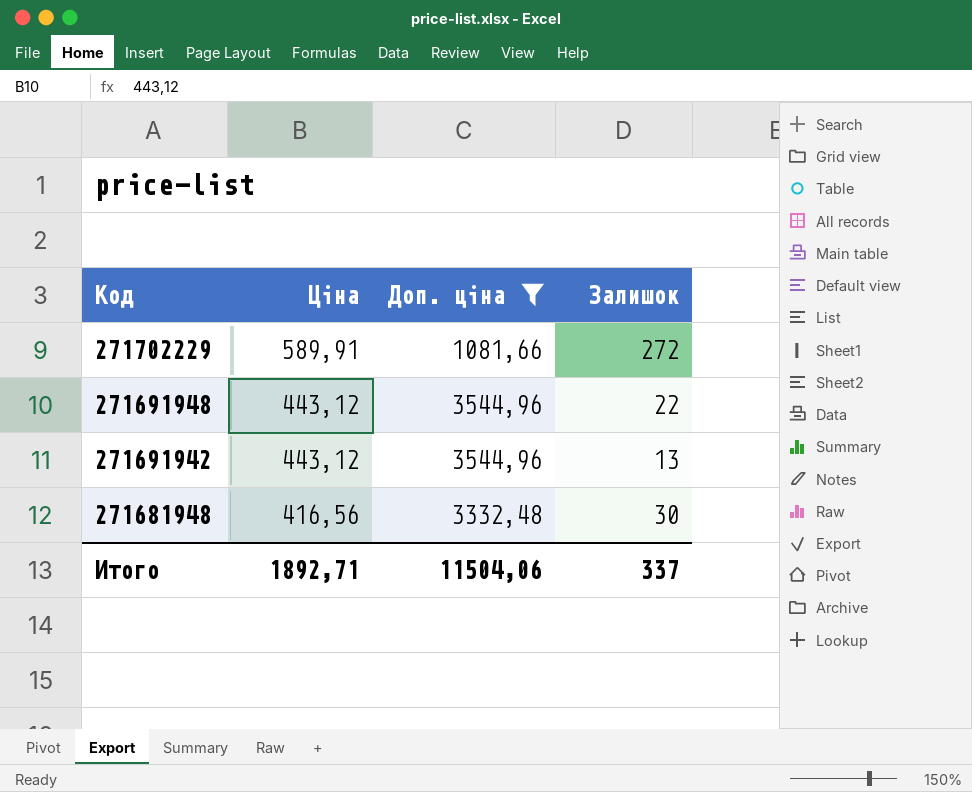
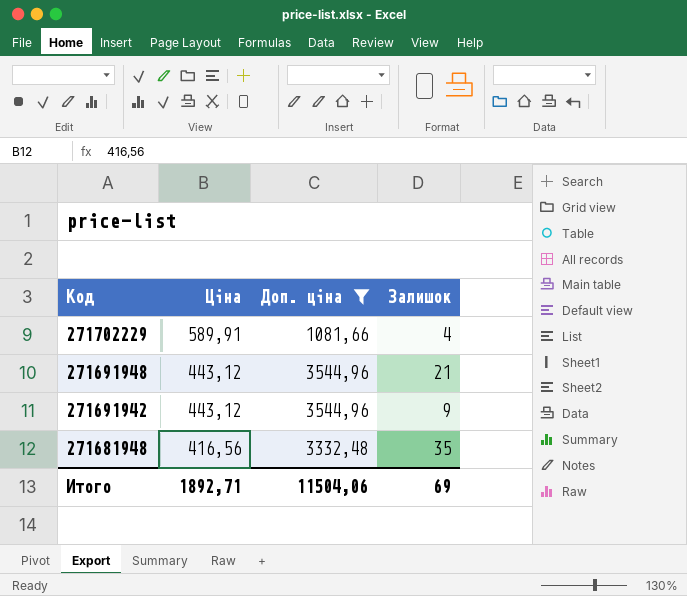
271702229 | Залишок: 272 -> 4
271691948 | Залишок: 22 -> 21
271691942 | Залишок: 13 -> 9
271681948 | Залишок: 30 -> 35
Итого | Залишок: 337 -> 69

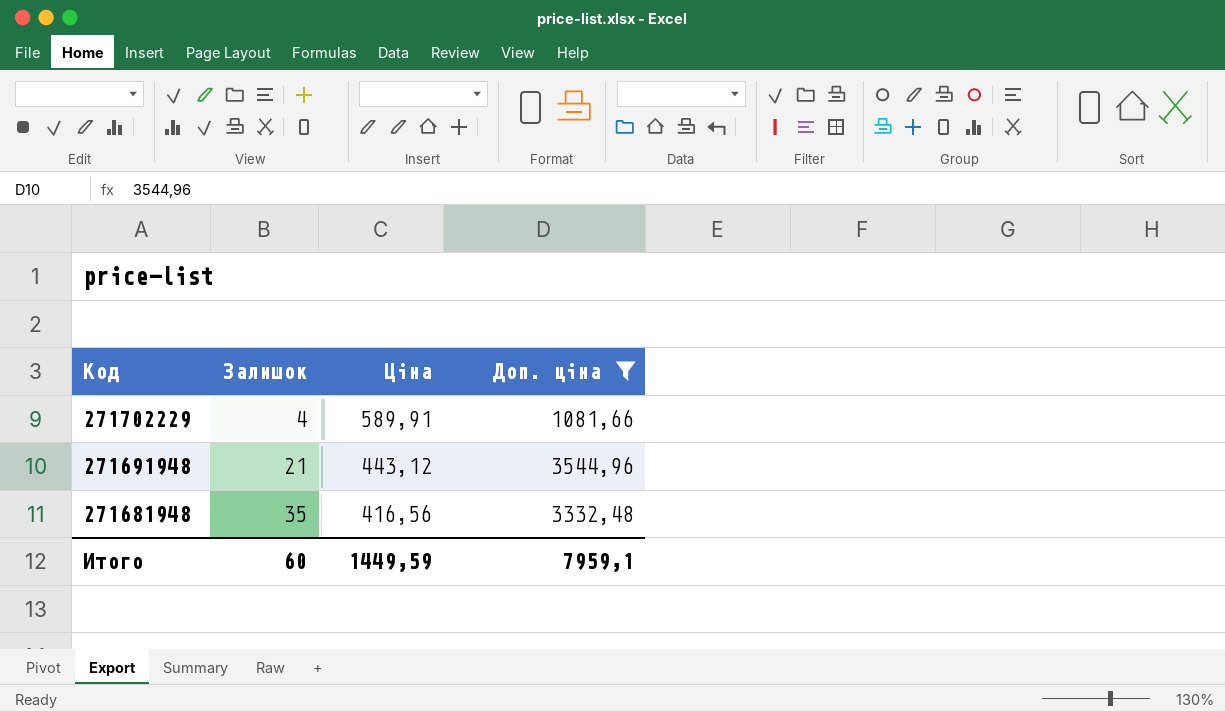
column Залишок | position: 4 -> 2
row 271691942: 443,12 | 3544,96 | 9 -> none
Итого | Залишок: 69 -> 60
Итого | Ціна: 1892,71 -> 1449,59
Итого | Доп. ціна: 11504,06 -> 7959,1

